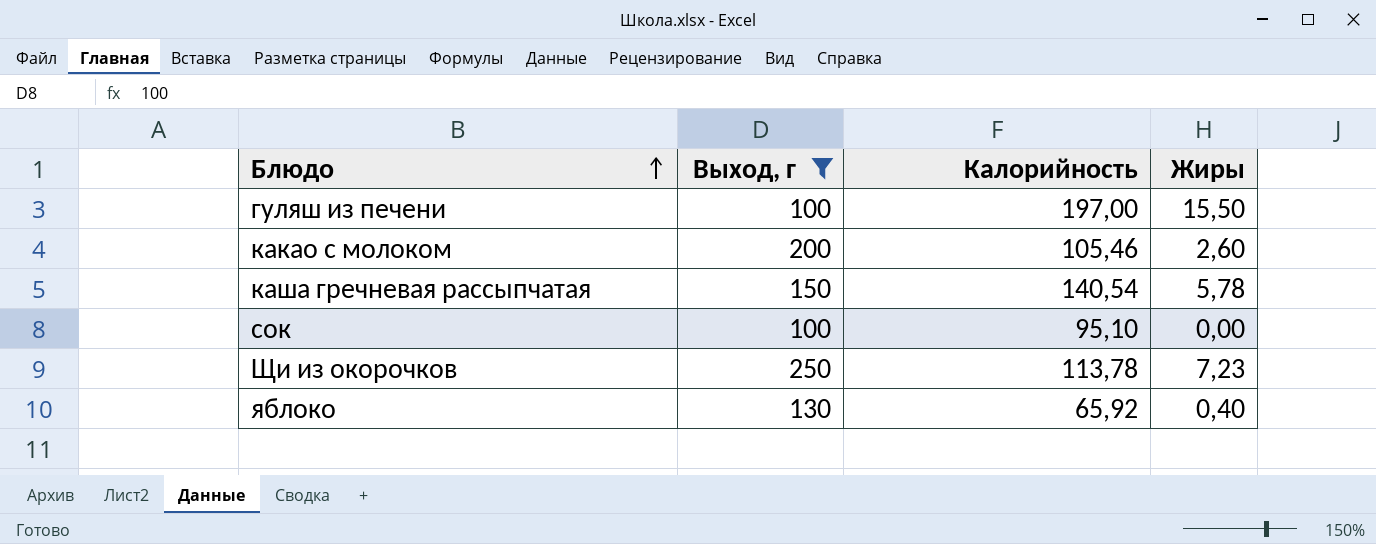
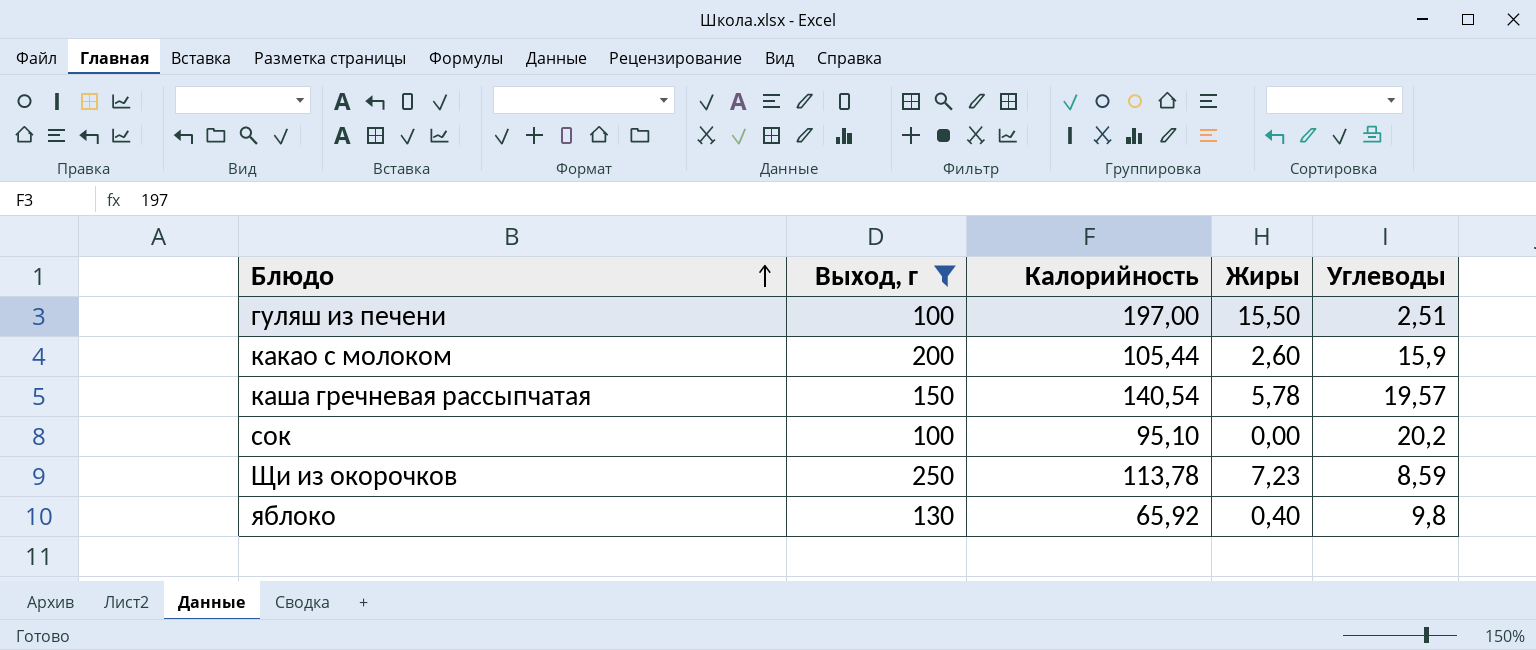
column Углеводы | position: none -> 5
какао с молоком | Калорийность: 105,46 -> 105,44

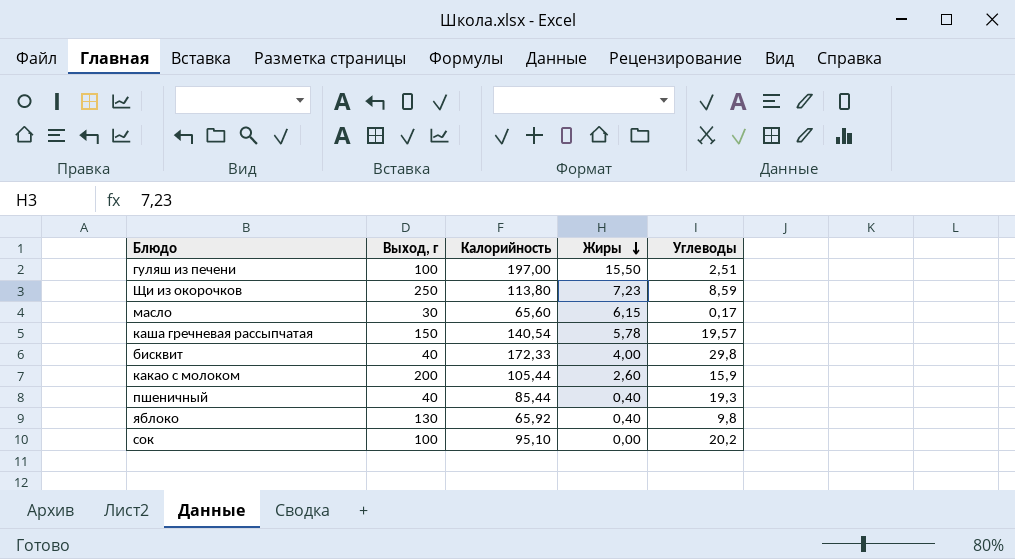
filter: Выход, г >= 100 -> none
row order: Блюдо ascending -> Жиры descending
Щи из окорочков | Калорийность: 113,78 -> 113,80

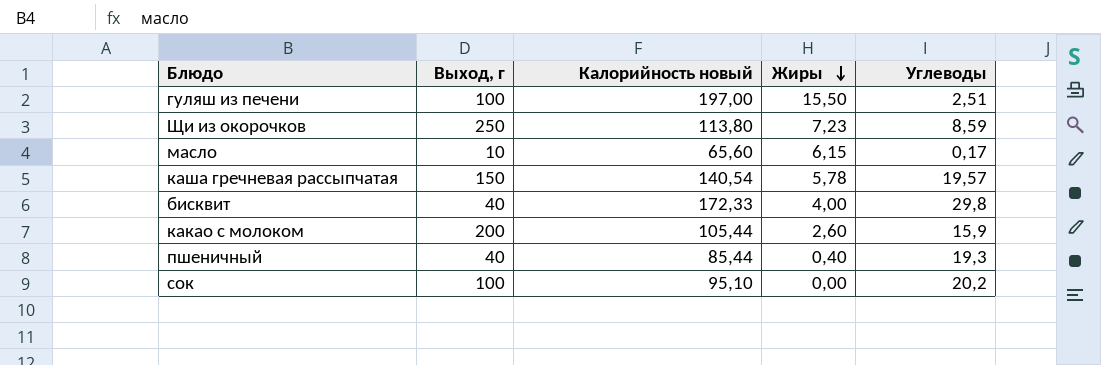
column name: Калорийность -> Калорийность новый
row яблоко: 130 | 65,92 | 0,40 | 9,8 -> none
масло | Выход, г: 30 -> 10

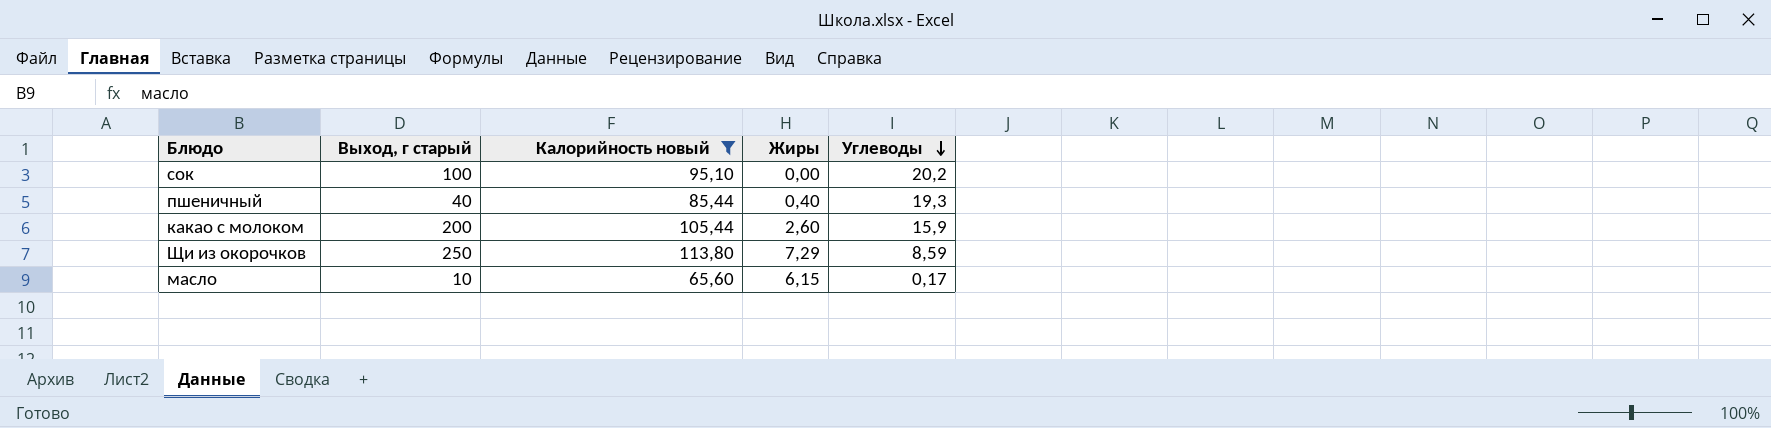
filter: none -> Калорийность новый <= 113,80
row order: Жиры descending -> Углеводы descending
column name: Выход, г -> Выход, г старый
Щи из окорочков | Жиры: 7,23 -> 7,29

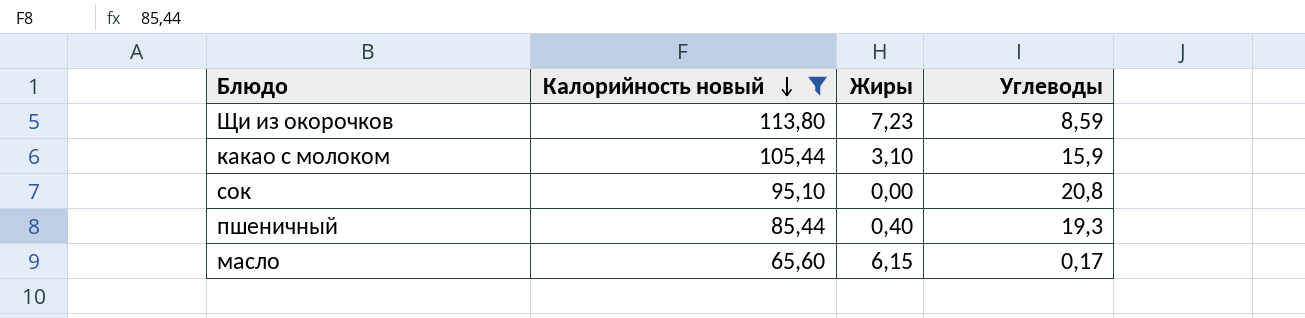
row order: Углеводы descending -> Калорийность новый descending
column Выход, г старый | position: 2 -> none
Щи из окорочков | Жиры: 7,29 -> 7,23
какао с молоком | Жиры: 2,60 -> 3,10
сок | Углеводы: 20,2 -> 20,8

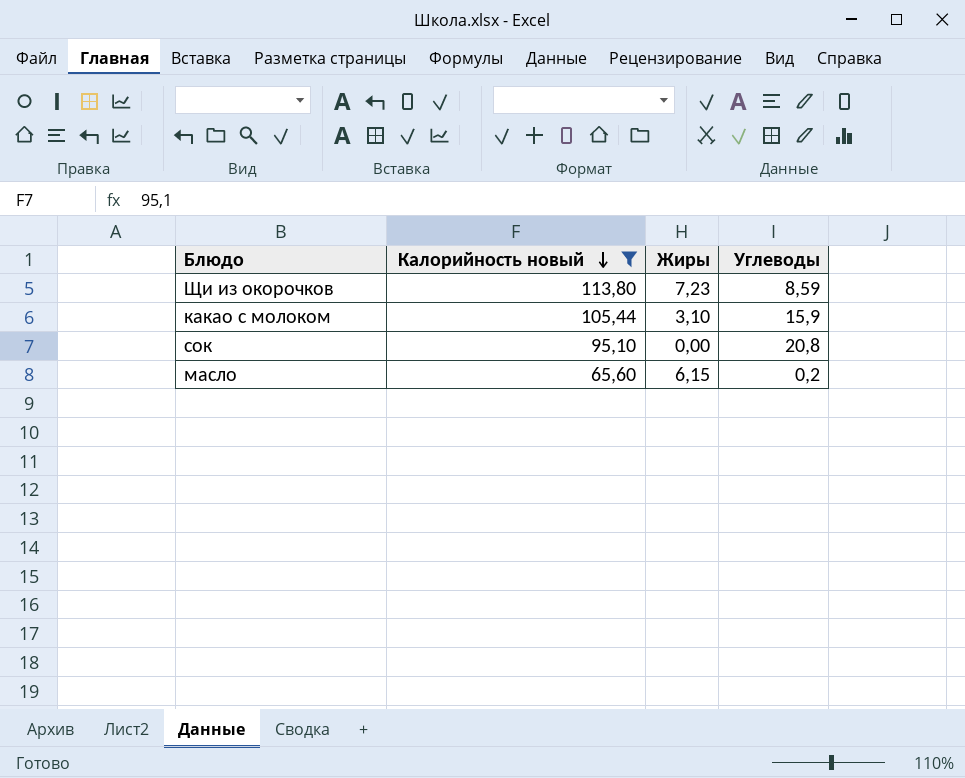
row пшеничный: 85,44 | 0,40 | 19,3 -> none
масло | Углеводы: 0,17 -> 0,2

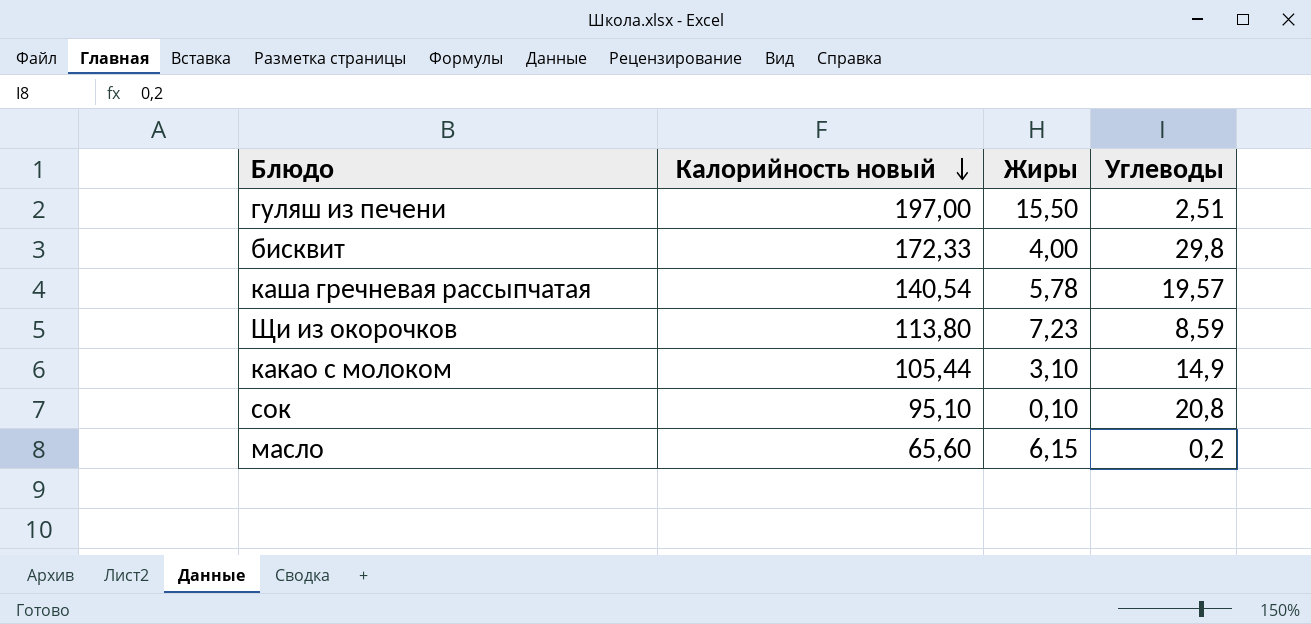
filter: Калорийность новый <= 113,80 -> none
какао с молоком | Углеводы: 15,9 -> 14,9
сок | Жиры: 0,00 -> 0,10

